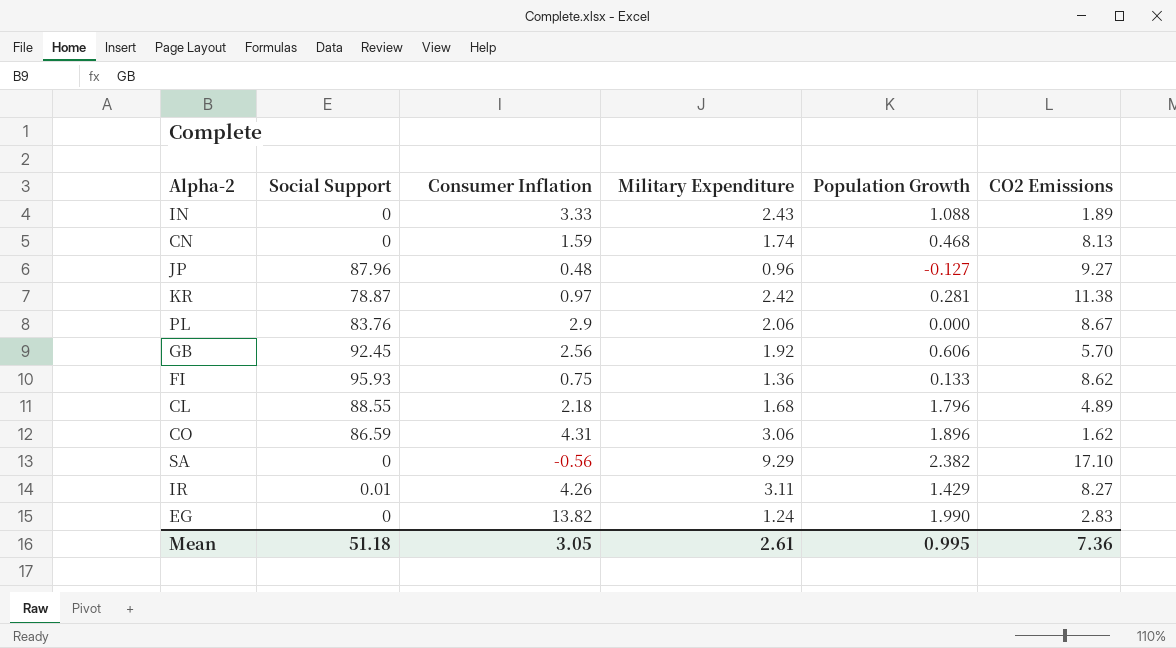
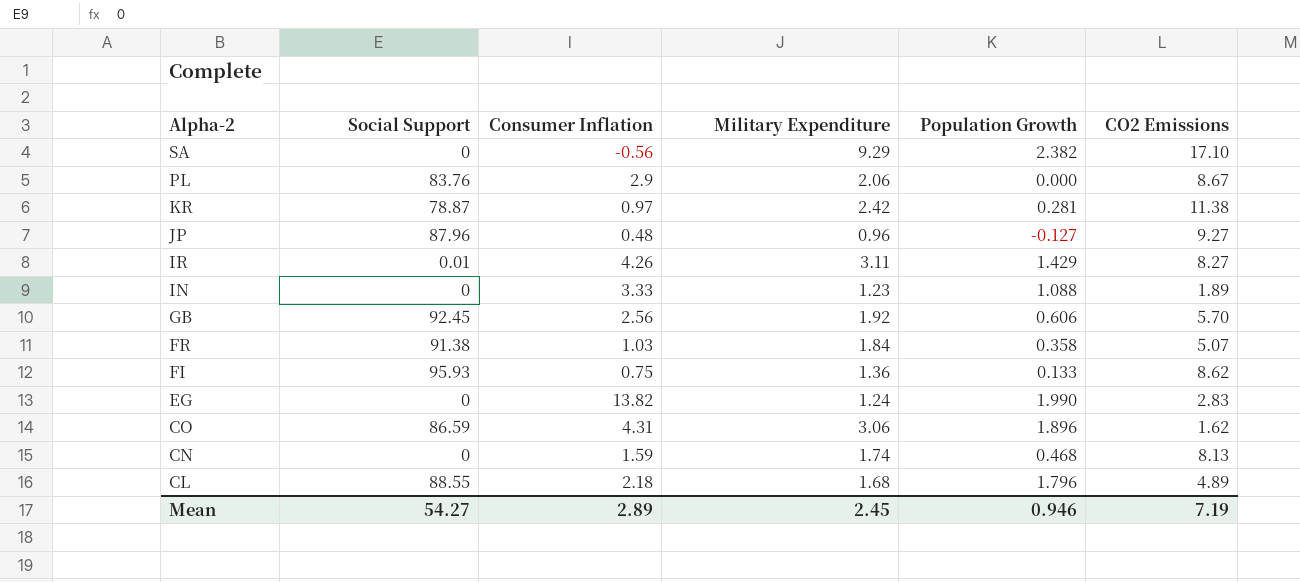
row order: none -> Alpha-2 descending
IN | Military Expenditure: 2.43 -> 1.23
row FR: none -> 91.38 | 1.03 | 1.84 | 0.358 | 5.07
Mean | Social Support: 51.18 -> 54.27
Mean | Consumer Inflation: 3.05 -> 2.89
Mean | Military Expenditure: 2.61 -> 2.45
Mean | Population Growth: 0.995 -> 0.946
Mean | CO2 Emissions: 7.36 -> 7.19

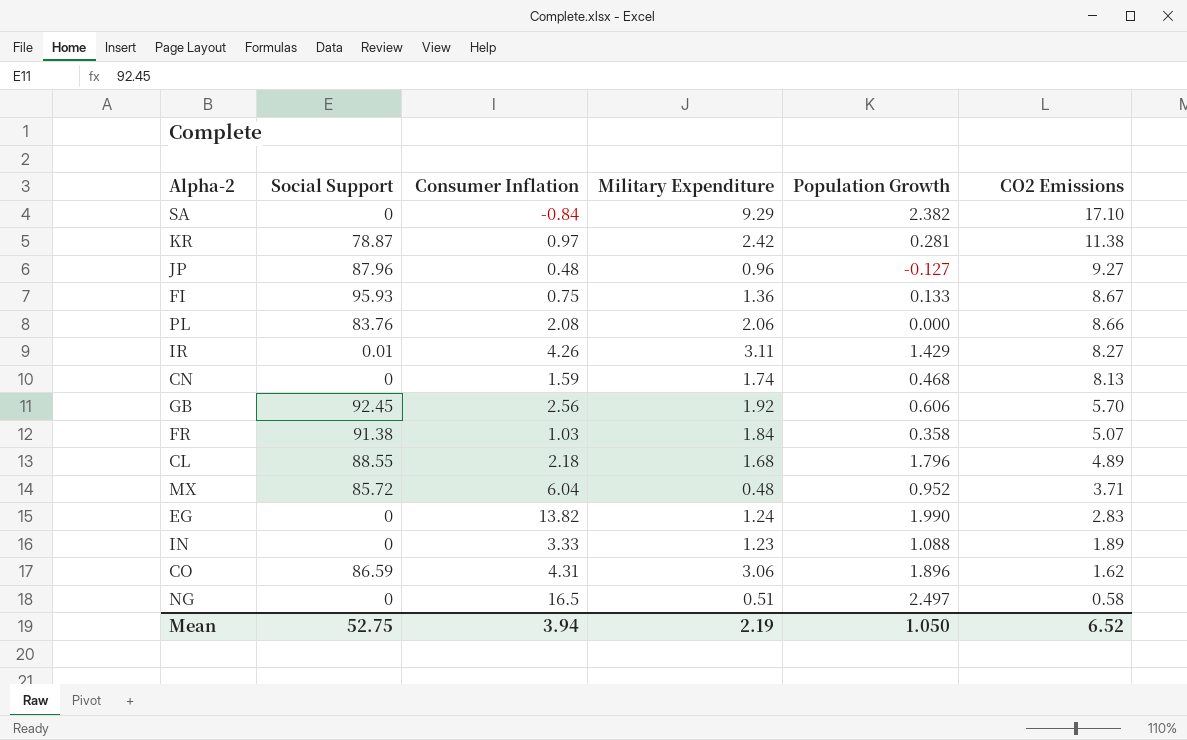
row order: Alpha-2 descending -> CO2 Emissions descending
SA | Consumer Inflation: -0.56 -> -0.84
FI | CO2 Emissions: 8.62 -> 8.67
PL | Consumer Inflation: 2.9 -> 2.08
PL | CO2 Emissions: 8.67 -> 8.66
row MX: none -> 85.72 | 6.04 | 0.48 | 0.952 | 3.71
row NG: none -> 0 | 16.5 | 0.51 | 2.497 | 0.58
Mean | Social Support: 54.27 -> 52.75
Mean | Consumer Inflation: 2.89 -> 3.94
Mean | Military Expenditure: 2.45 -> 2.19
Mean | Population Growth: 0.946 -> 1.050
Mean | CO2 Emissions: 7.19 -> 6.52

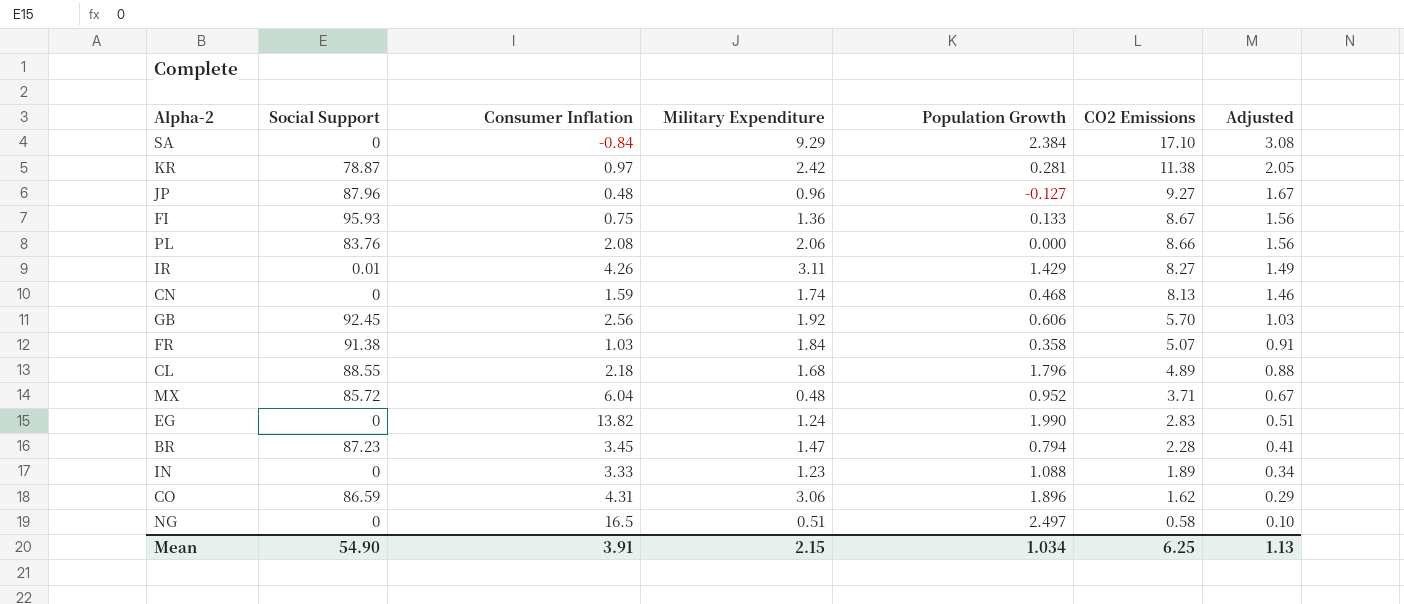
column Adjusted | formula: none -> [CO2 Emissions] * 0.18
SA | Population Growth: 2.382 -> 2.384
row BR: none -> 87.23 | 3.45 | 1.47 | 0.794 | 2.28 | 0.41
Mean | Social Support: 52.75 -> 54.90
Mean | Consumer Inflation: 3.94 -> 3.91
Mean | Military Expenditure: 2.19 -> 2.15
Mean | Population Growth: 1.050 -> 1.034
Mean | CO2 Emissions: 6.52 -> 6.25

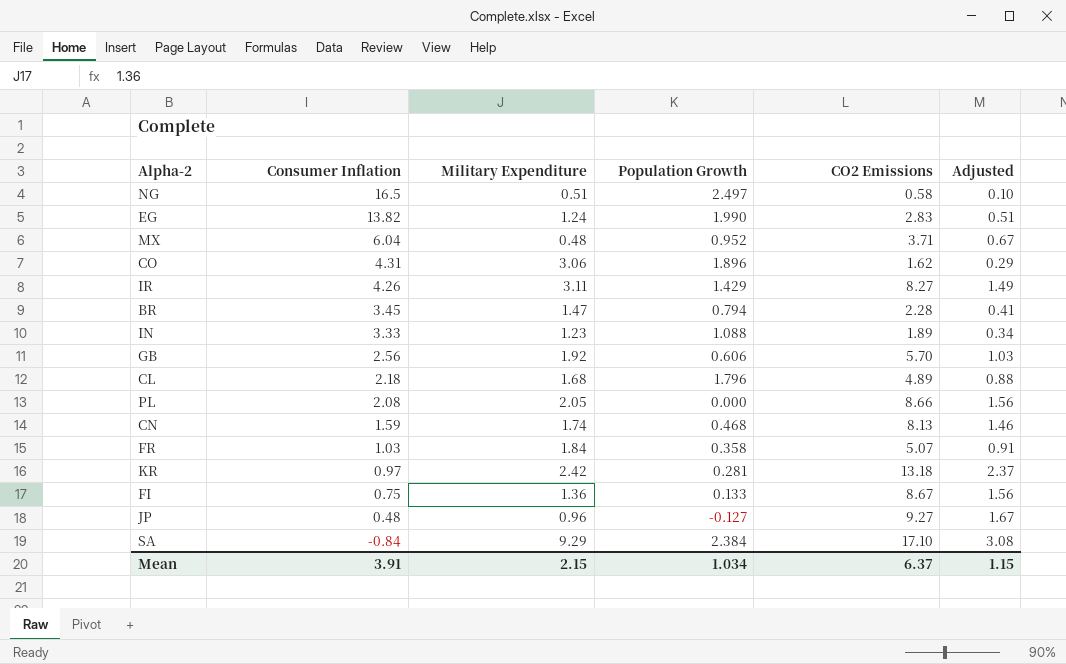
row order: CO2 Emissions descending -> Consumer Inflation descending
column Social Support | position: 2 -> none
PL | Military Expenditure: 2.06 -> 2.05
KR | CO2 Emissions: 11.38 -> 13.18
KR | Adjusted: 2.05 -> 2.37
Mean | CO2 Emissions: 6.25 -> 6.37
Mean | Adjusted: 1.13 -> 1.15

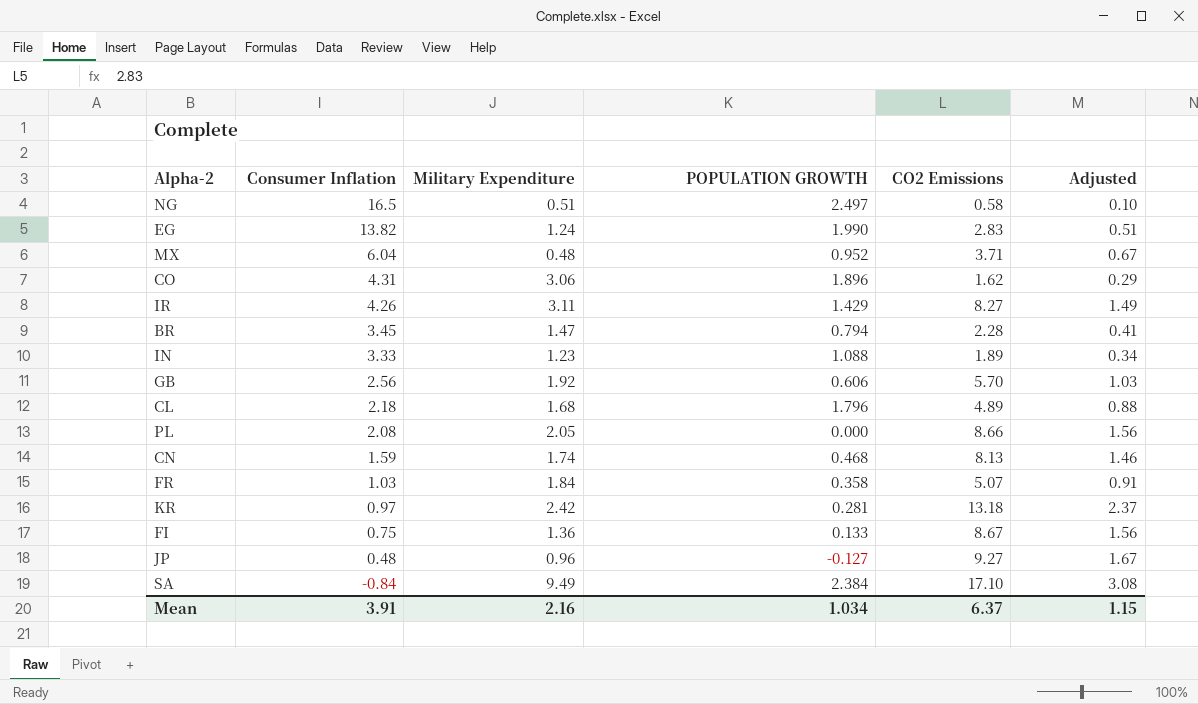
column name: Population Growth -> POPULATION GROWTH
SA | Military Expenditure: 9.29 -> 9.49
Mean | Military Expenditure: 2.15 -> 2.16

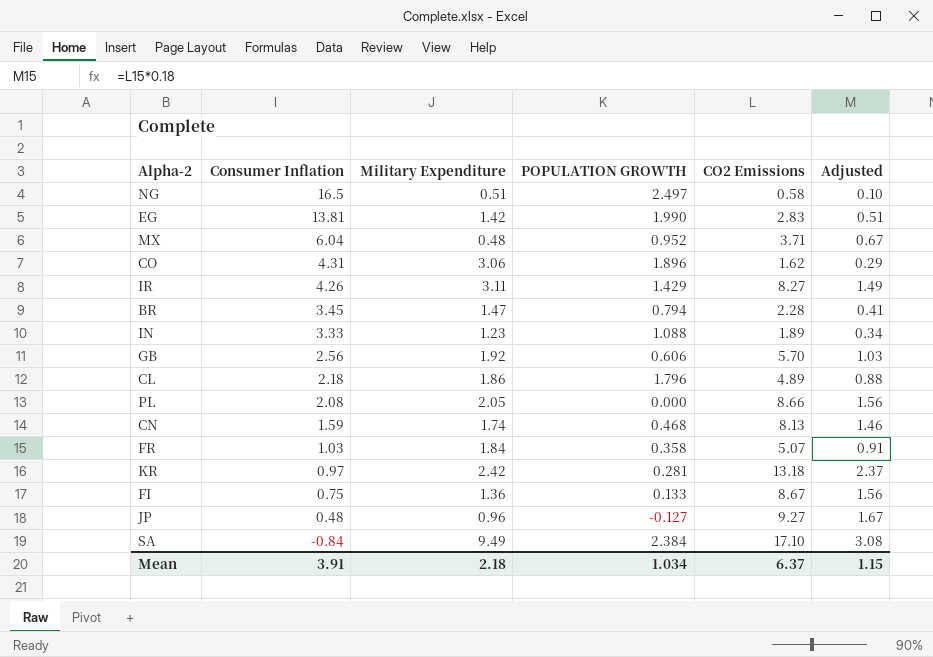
EG | Consumer Inflation: 13.82 -> 13.81
EG | Military Expenditure: 1.24 -> 1.42
CL | Military Expenditure: 1.68 -> 1.86
Mean | Military Expenditure: 2.16 -> 2.18

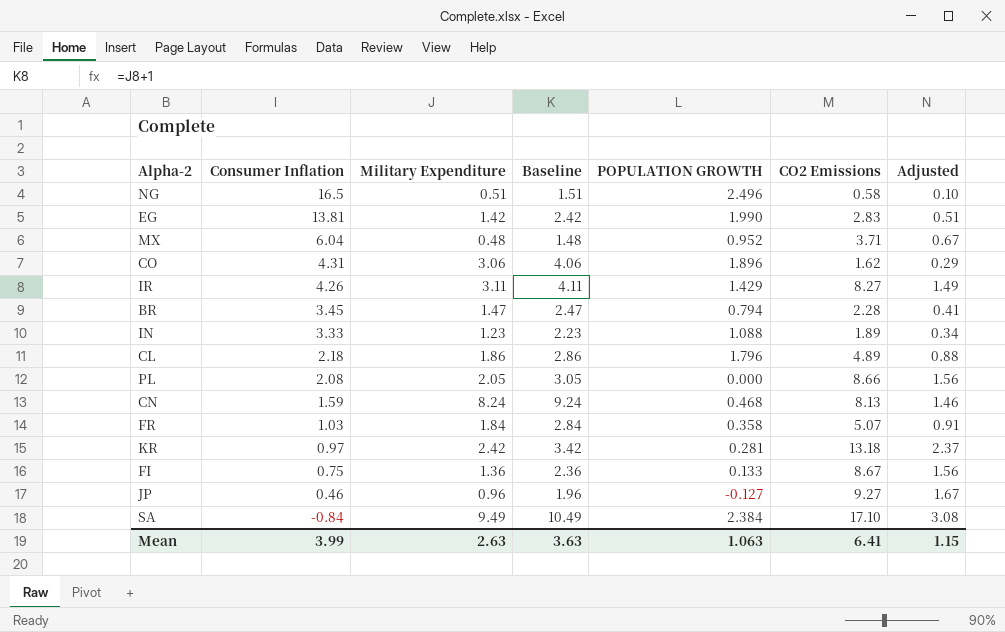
column Baseline | formula: none -> [Military Expenditure] + 1
row GB: 2.56 | 1.92 | 0.606 | 5.70 | 1.03 -> none
NG | POPULATION GROWTH: 2.497 -> 2.496
CN | Military Expenditure: 1.74 -> 8.24
JP | Consumer Inflation: 0.48 -> 0.46
Mean | Consumer Inflation: 3.91 -> 3.99
Mean | Military Expenditure: 2.18 -> 2.63
Mean | POPULATION GROWTH: 1.034 -> 1.063
Mean | CO2 Emissions: 6.37 -> 6.41

